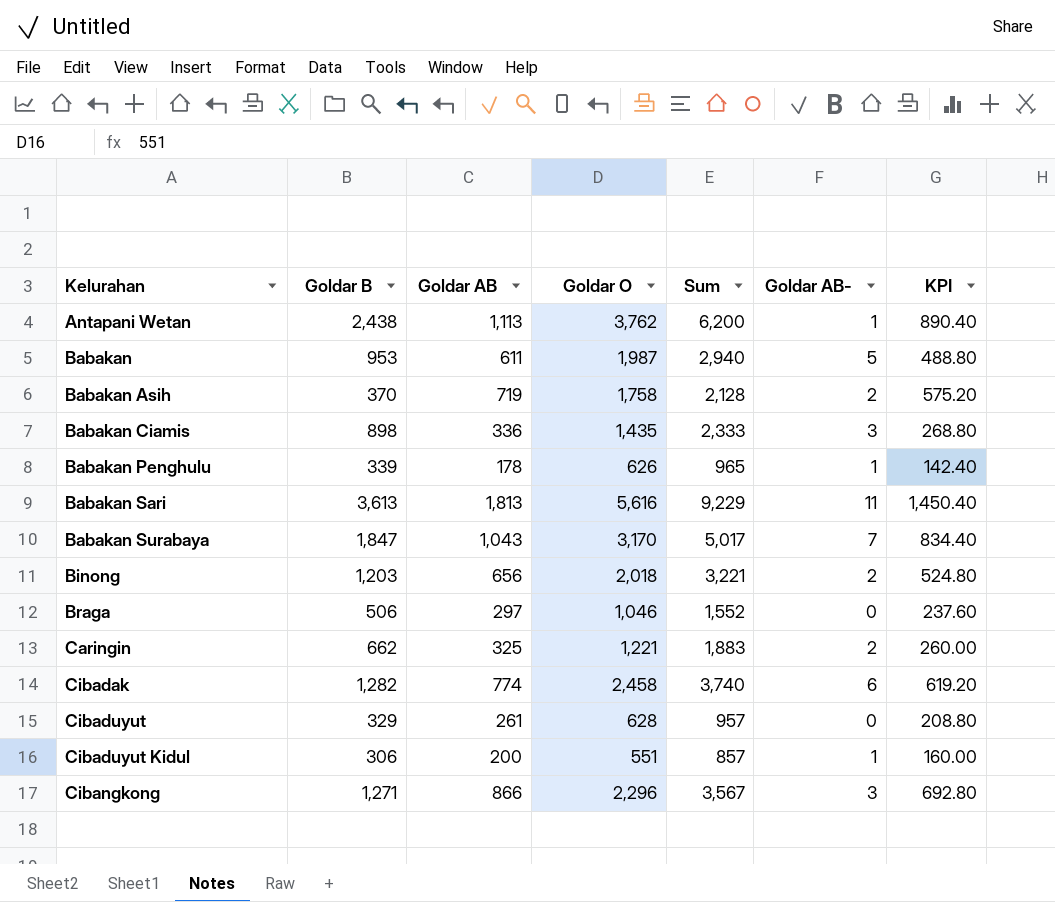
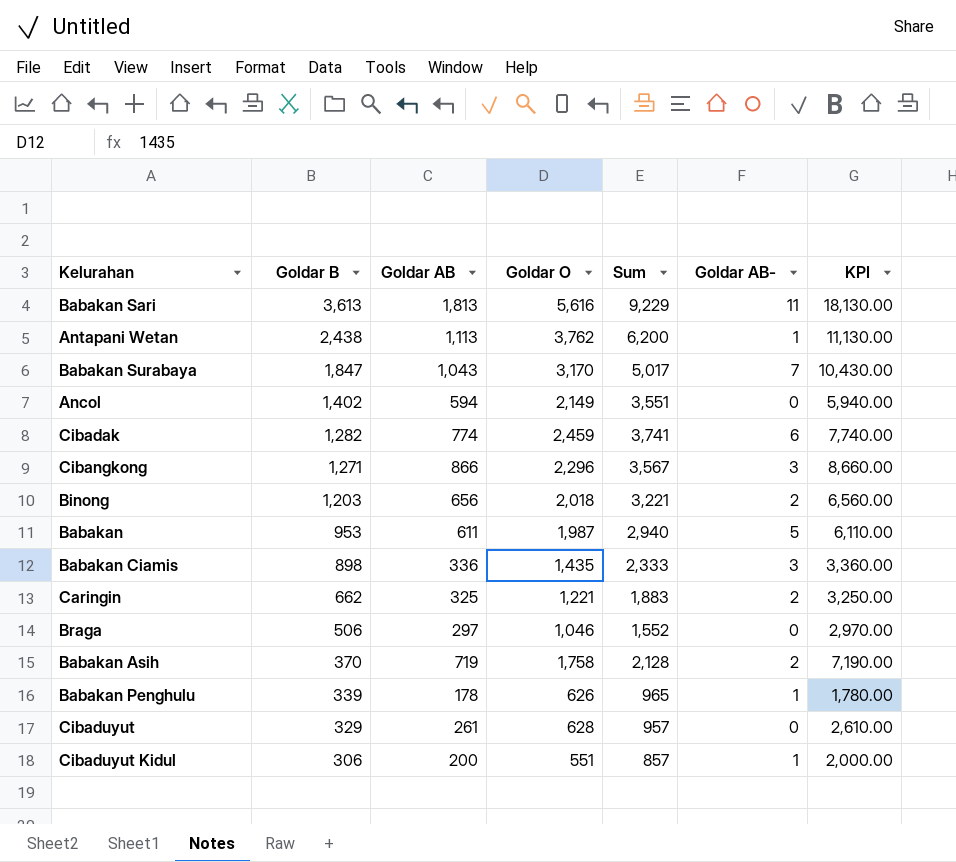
row order: Kelurahan ascending -> Goldar B descending
column KPI | formula: [Goldar AB] * 0.8 -> [Goldar AB] * 10
row Ancol: none -> 1,402 | 594 | 2,149 | 3,551 | 0 | 5,940.00
Cibadak | Goldar O: 2,458 -> 2,459
Cibadak | Sum: 3,740 -> 3,741

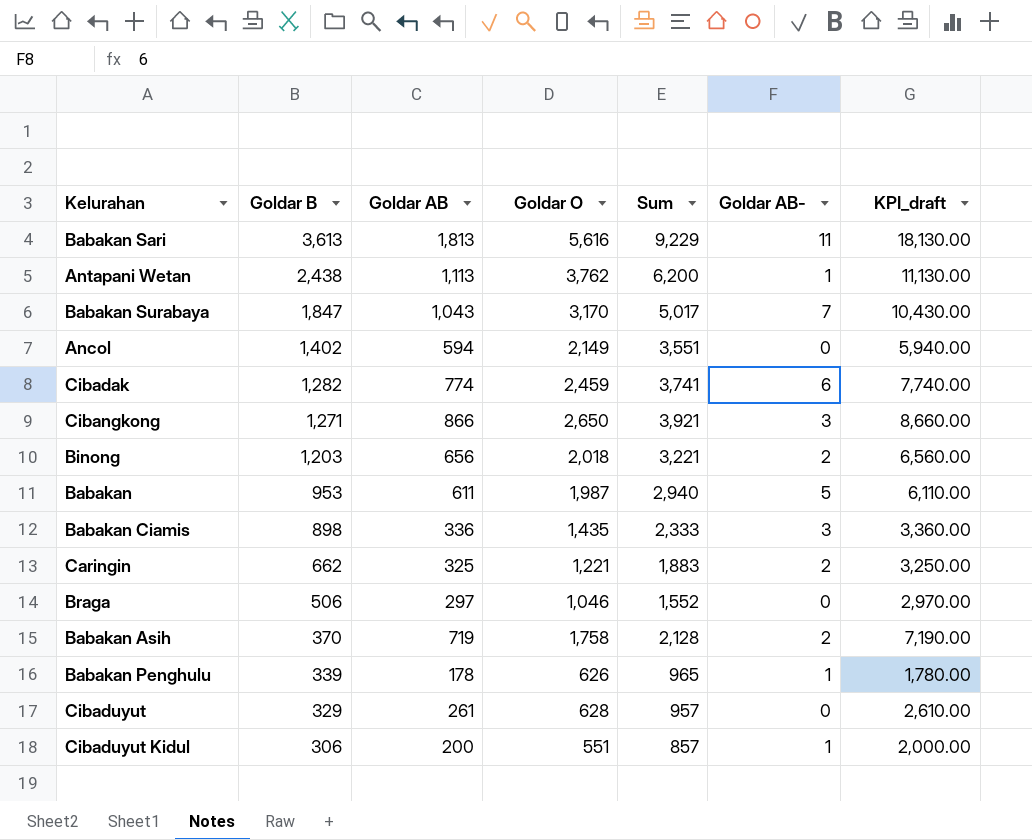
column name: KPI -> KPI_draft
Cibangkong | Goldar O: 2,296 -> 2,650
Cibangkong | Sum: 3,567 -> 3,921

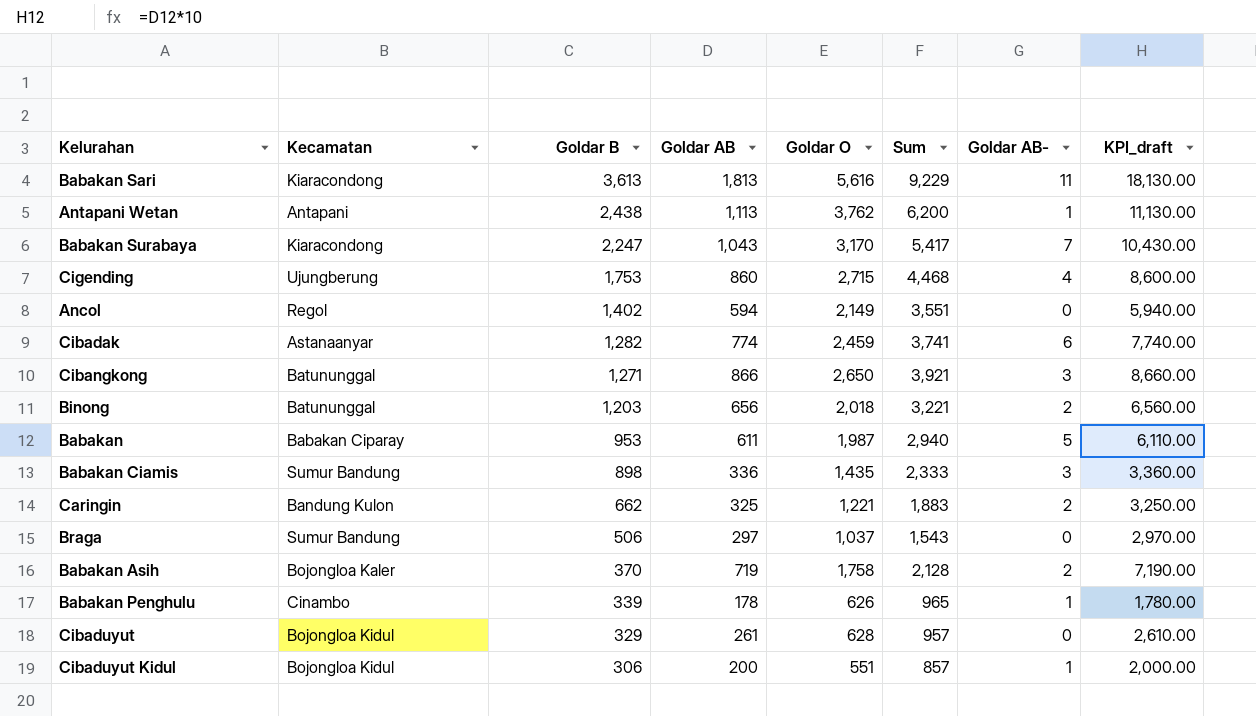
column Kecamatan | position: none -> 2
Babakan Surabaya | Goldar B: 1,847 -> 2,247
Babakan Surabaya | Sum: 5,017 -> 5,417
row Cigending: none -> Ujungberung | 1,753 | 860 | 2,715 | 4,468 | 4 | 8,600.00
Braga | Goldar O: 1,046 -> 1,037
Braga | Sum: 1,552 -> 1,543

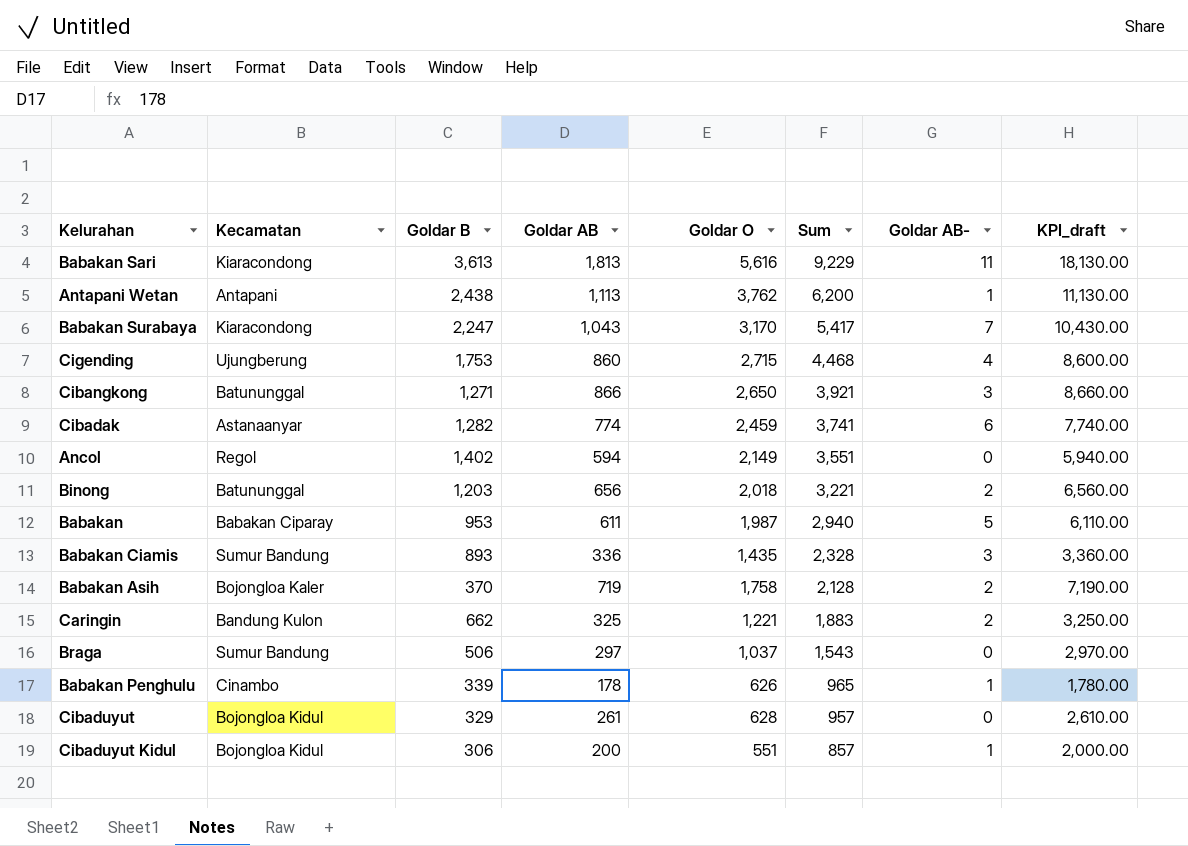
row order: Goldar B descending -> Sum descending
Babakan Ciamis | Goldar B: 898 -> 893
Babakan Ciamis | Sum: 2,333 -> 2,328

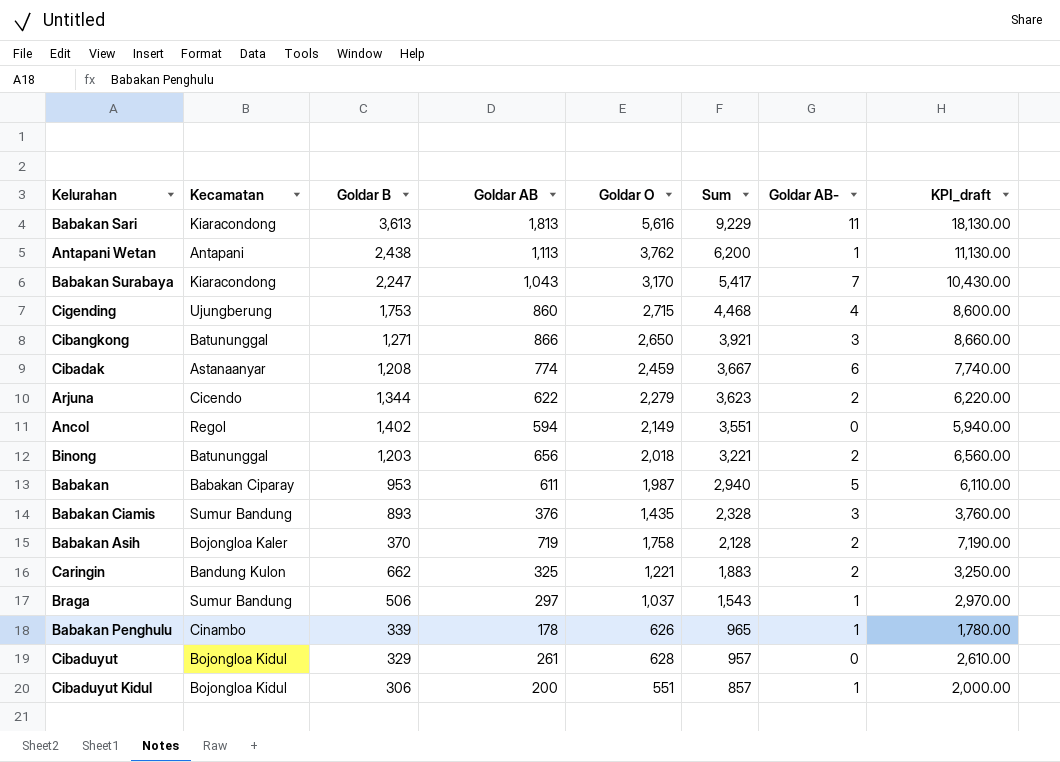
Cibadak | Goldar B: 1,282 -> 1,208
Cibadak | Sum: 3,741 -> 3,667
row Arjuna: none -> Cicendo | 1,344 | 622 | 2,279 | 3,623 | 2 | 6,220.00
Babakan Ciamis | Goldar AB: 336 -> 376
Babakan Ciamis | KPI_draft: 3,360.00 -> 3,760.00
Braga | Goldar AB-: 0 -> 1

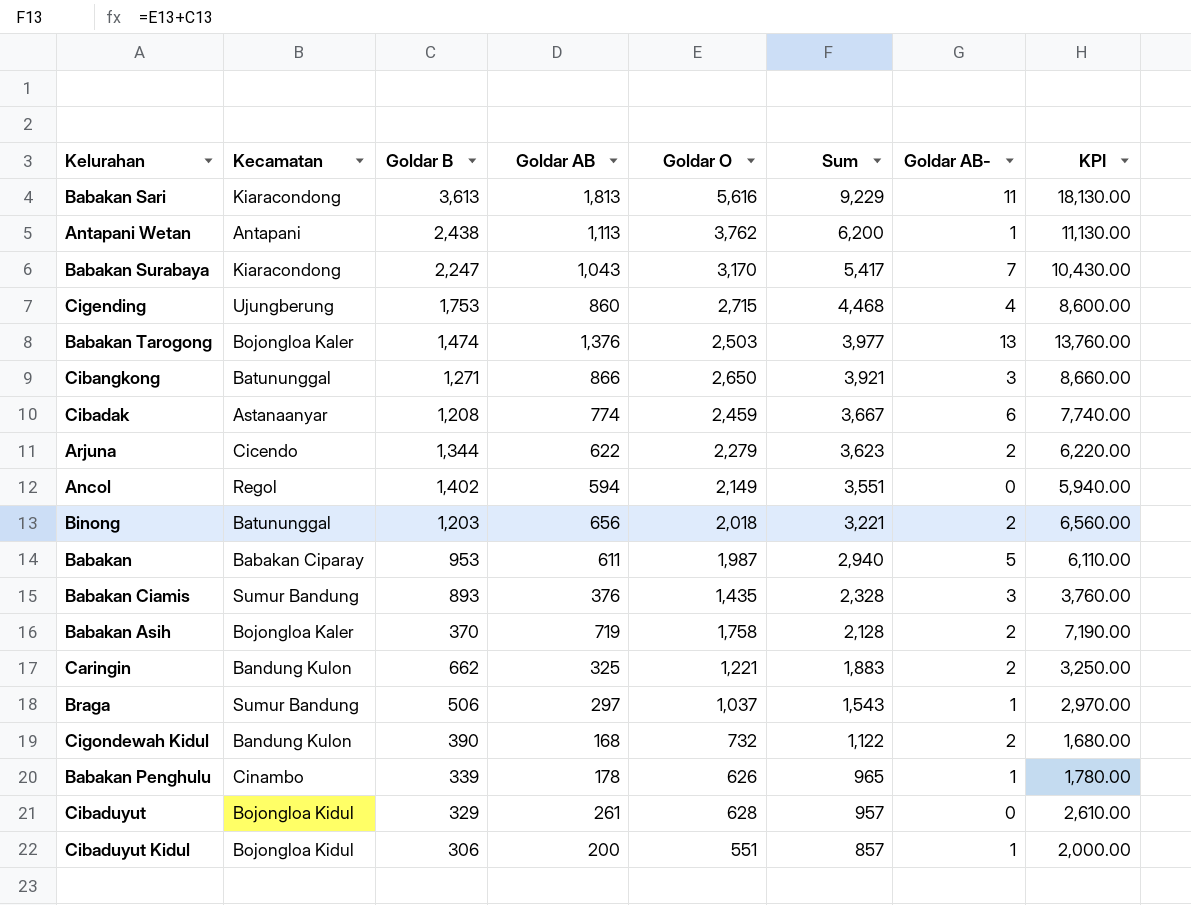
column name: KPI_draft -> KPI
row Babakan Tarogong: none -> Bojongloa Kaler | 1,474 | 1,376 | 2,503 | 3,977 | 13 | 13,760.00
row Cigondewah Kidul: none -> Bandung Kulon | 390 | 168 | 732 | 1,122 | 2 | 1,680.00

